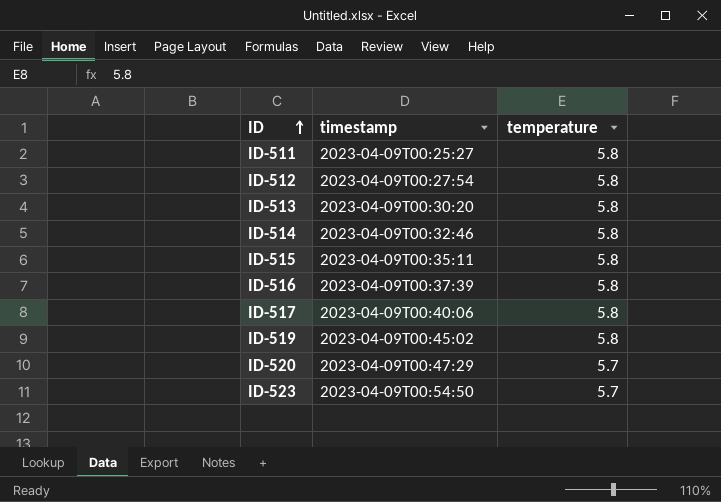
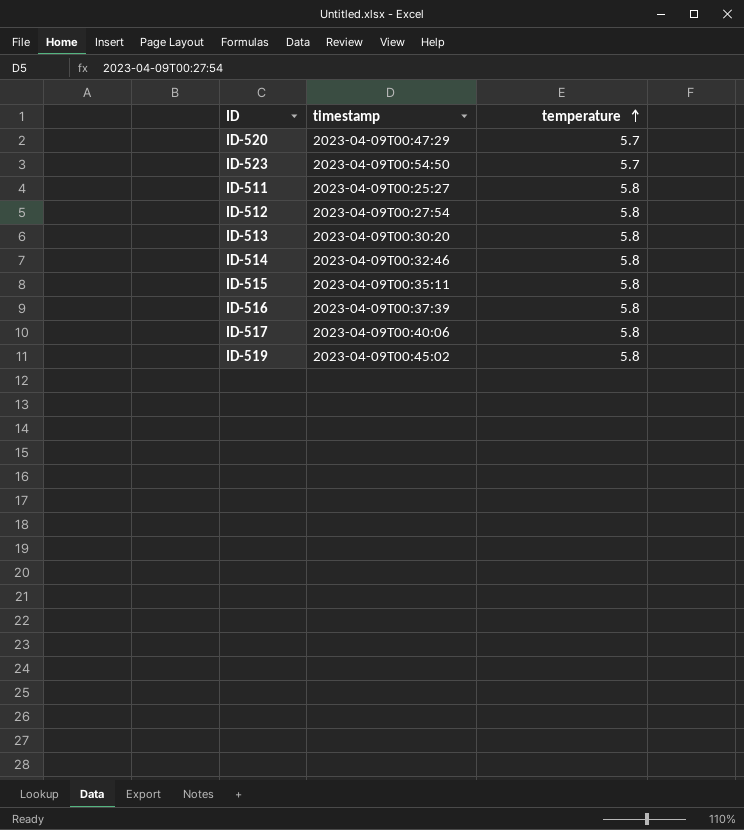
row order: ID ascending -> temperature ascending

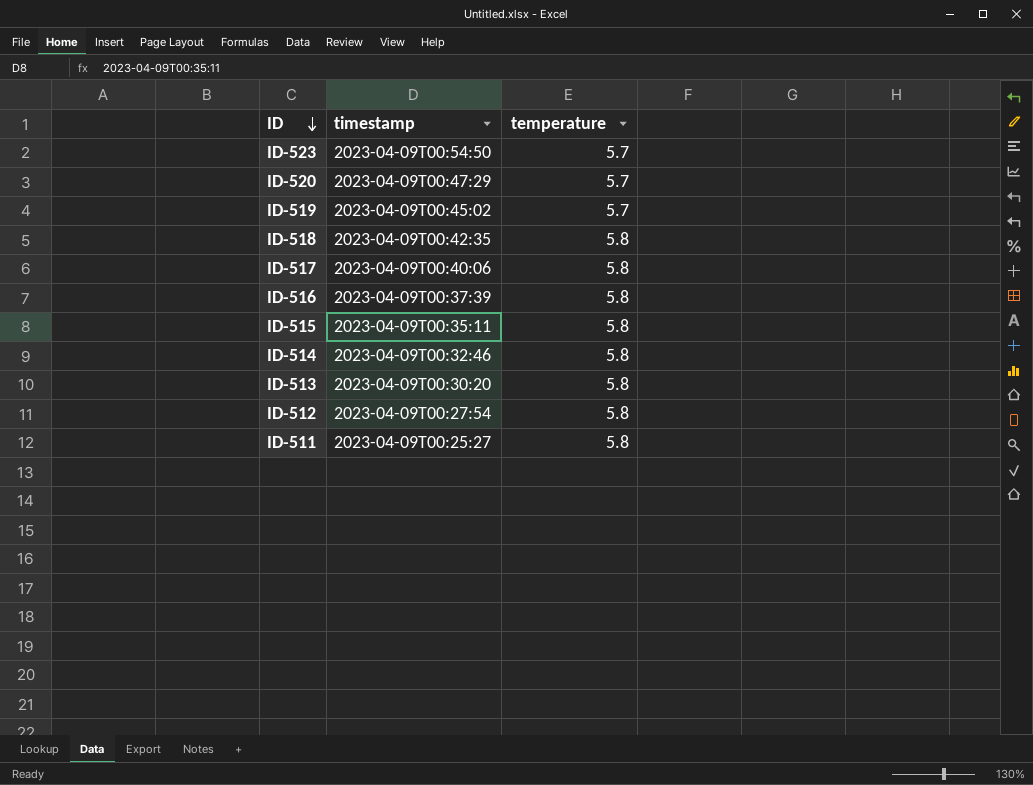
row order: temperature ascending -> ID descending
ID-519 | temperature: 5.8 -> 5.7
row ID-518: none -> 2023-04-09T00:42:35 | 5.8

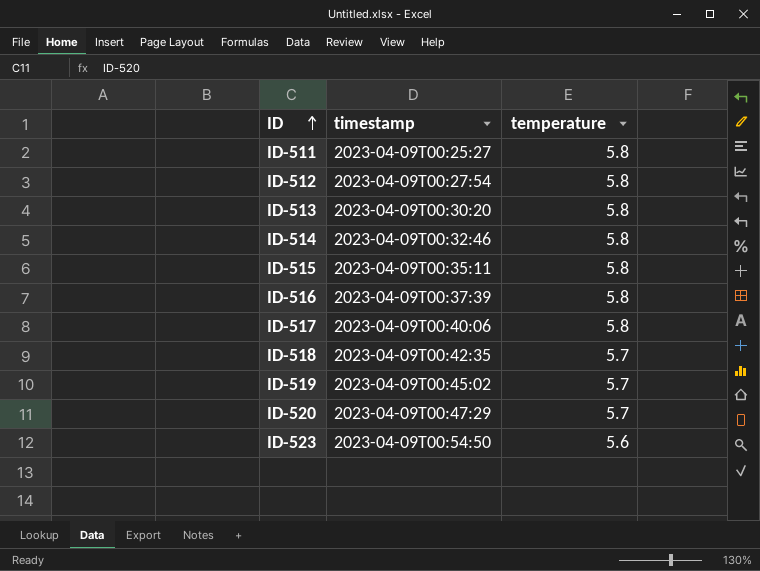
row order: ID descending -> ID ascending
ID-518 | temperature: 5.8 -> 5.7
ID-523 | temperature: 5.7 -> 5.6

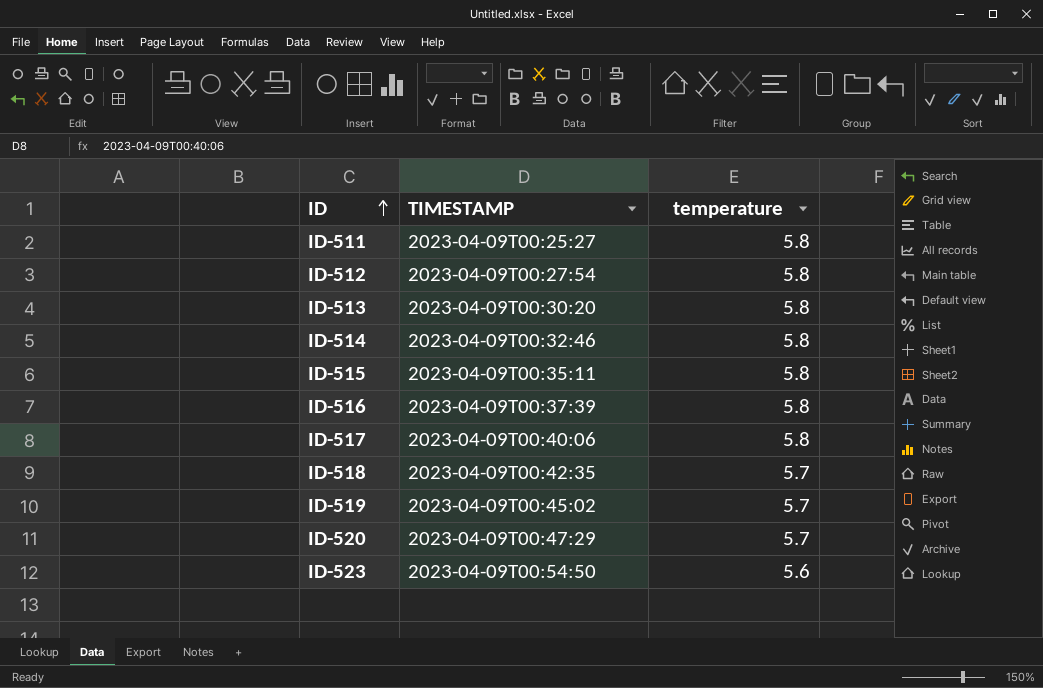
column name: timestamp -> TIMESTAMP

